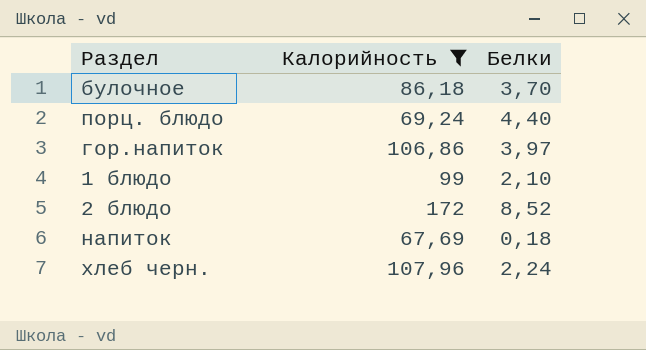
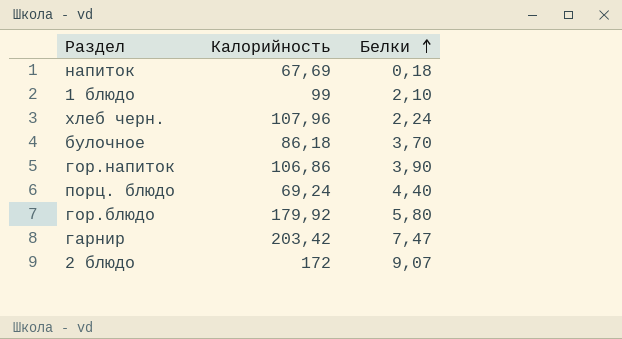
filter: Калорийность <= 172 -> none
row order: none -> Белки ascending
гор.напиток | Белки: 3,97 -> 3,90
2 блюдо | Белки: 8,52 -> 9,07

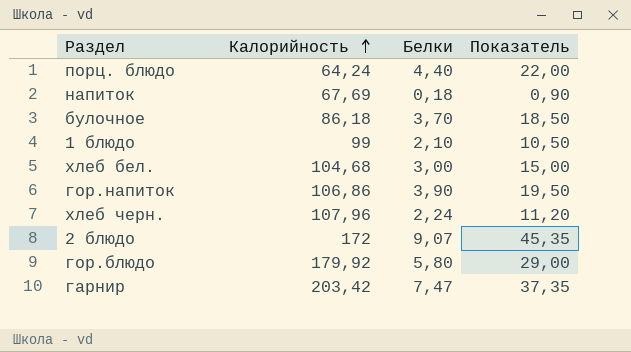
row order: Белки ascending -> Калорийность ascending
column Показатель | formula: none -> [Белки] * 5
порц. блюдо | Калорийность: 69,24 -> 64,24
row хлеб бел.: none -> 104,68 | 3,00 | 15,00

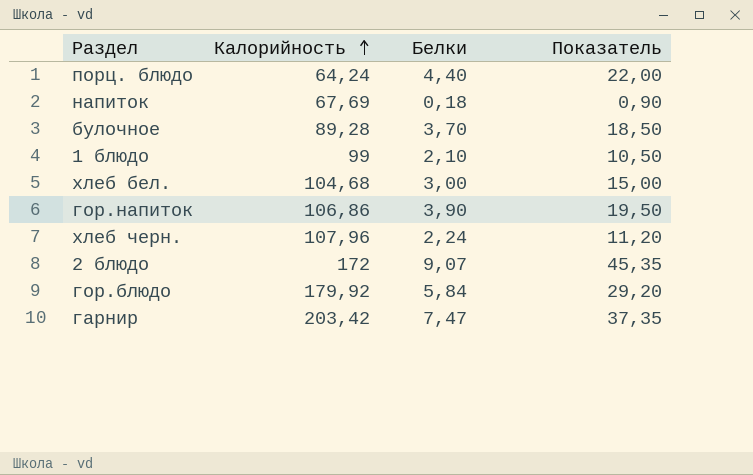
булочное | Калорийность: 86,18 -> 89,28
гор.блюдо | Белки: 5,80 -> 5,84
гор.блюдо | Показатель: 29,00 -> 29,20

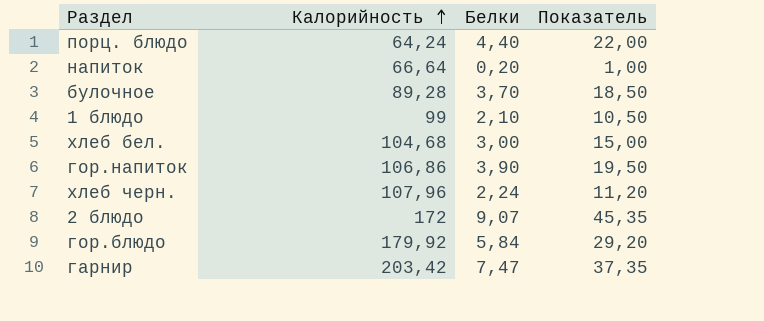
напиток | Калорийность: 67,69 -> 66,64
напиток | Белки: 0,18 -> 0,20
напиток | Показатель: 0,90 -> 1,00

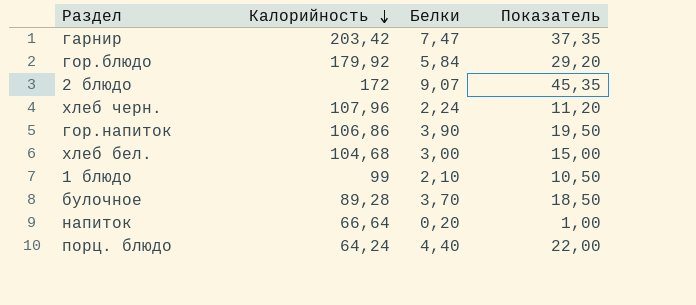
row order: Калорийность ascending -> Калорийность descending

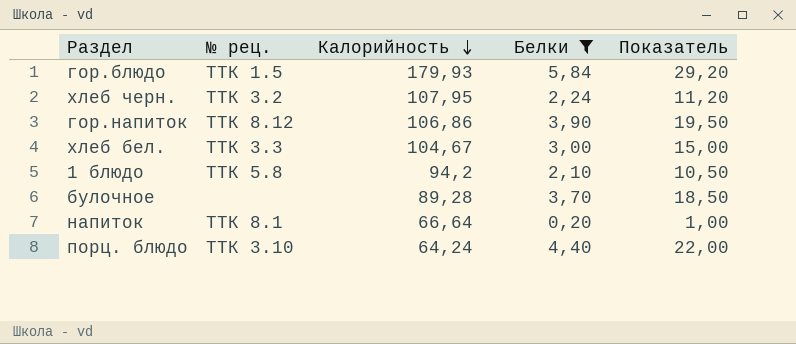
filter: none -> Белки <= 5,84
column № рец. | position: none -> 2
гор.блюдо | Калорийность: 179,92 -> 179,93
хлеб черн. | Калорийность: 107,96 -> 107,95
хлеб бел. | Калорийность: 104,68 -> 104,67
1 блюдо | Калорийность: 99 -> 94,2

